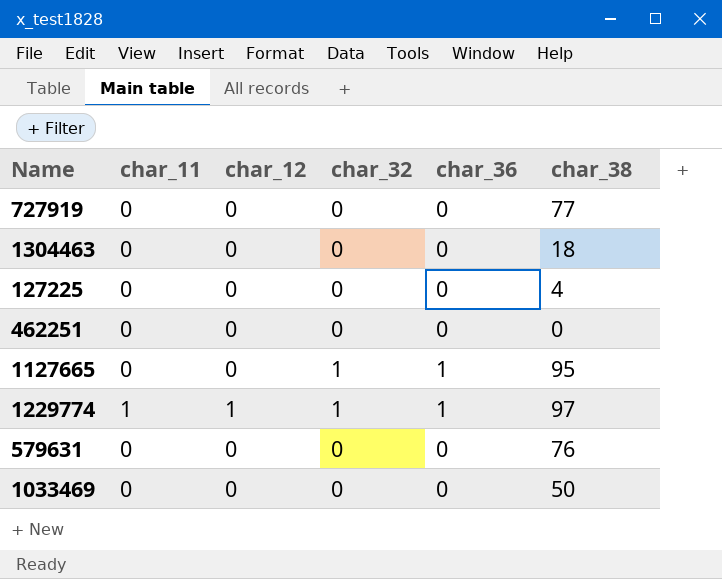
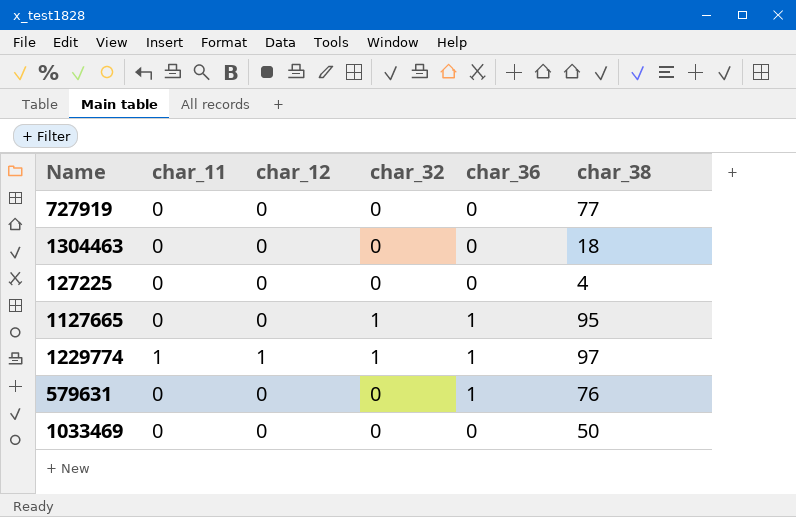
row 462251: 0 | 0 | 0 | 0 | 0 -> none
579631 | char_36: 0 -> 1

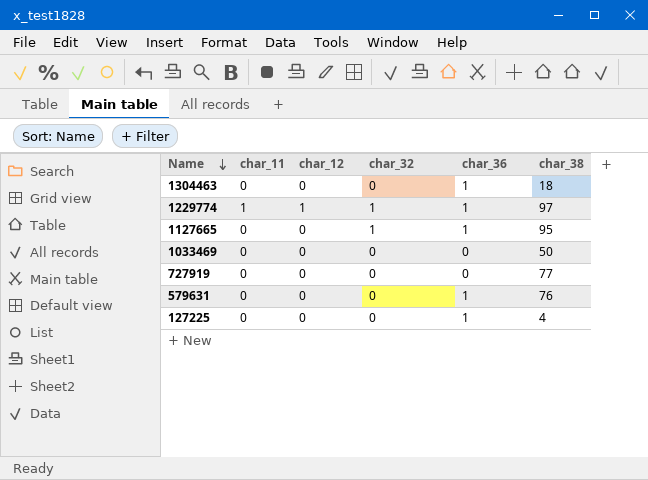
row order: none -> Name descending
1304463 | char_36: 0 -> 1
127225 | char_36: 0 -> 1

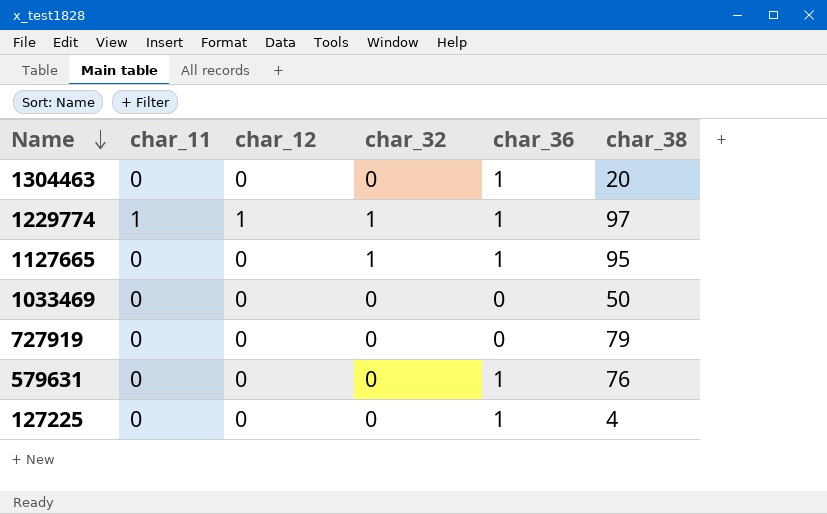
1304463 | char_38: 18 -> 20
727919 | char_38: 77 -> 79

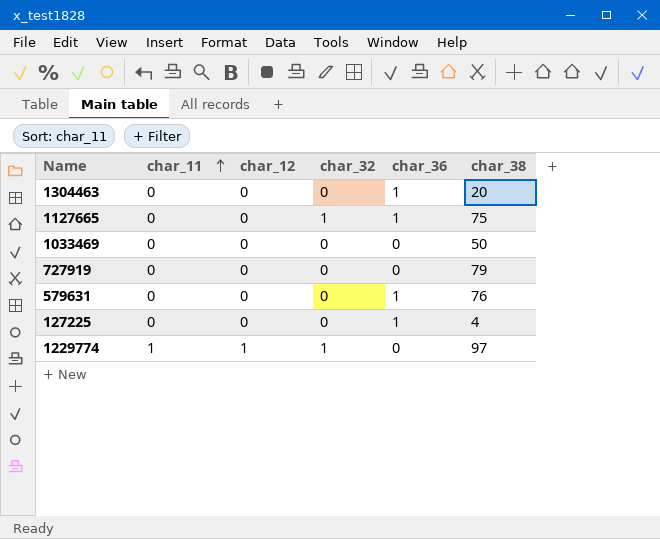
row order: Name descending -> char_11 ascending
1127665 | char_38: 95 -> 75
1229774 | char_36: 1 -> 0

